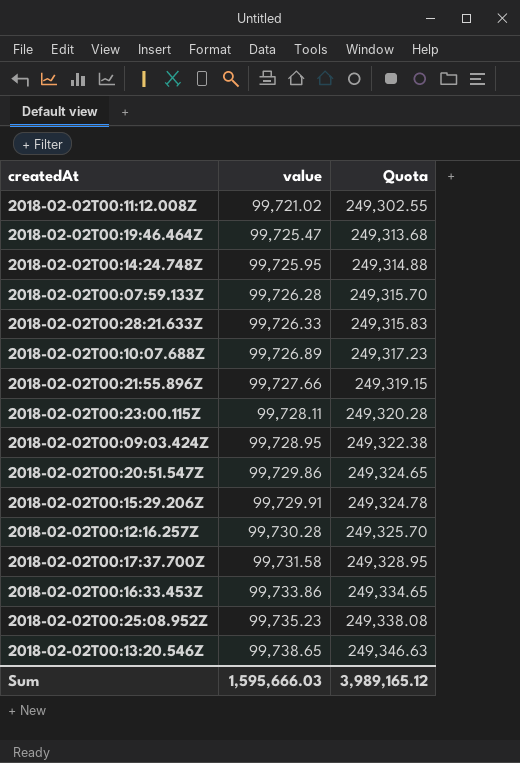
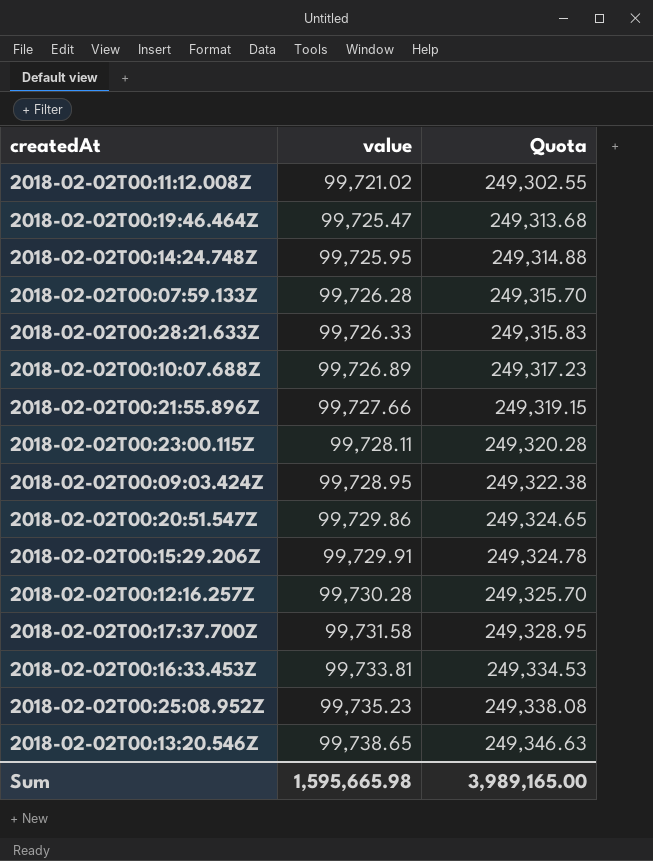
2018-02-02T00:16:33.453Z | value: 99,733.86 -> 99,733.81
2018-02-02T00:16:33.453Z | Quota: 249,334.65 -> 249,334.53
Sum | value: 1,595,666.03 -> 1,595,665.98
Sum | Quota: 3,989,165.12 -> 3,989,165.00

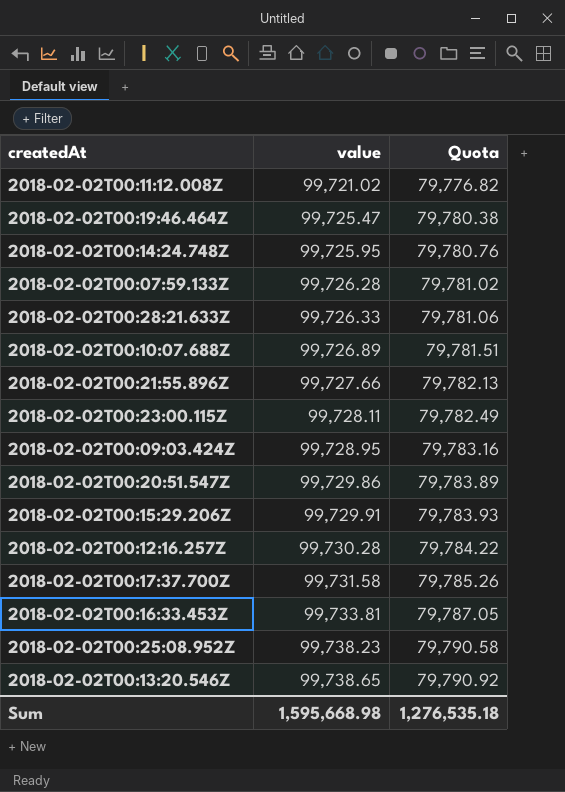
column Quota | formula: [value] * 2.5 -> [value] * 0.8
2018-02-02T00:25:08.952Z | value: 99,735.23 -> 99,738.23
Sum | value: 1,595,665.98 -> 1,595,668.98
Sum | Quota: 3,989,165.00 -> 1,276,535.18

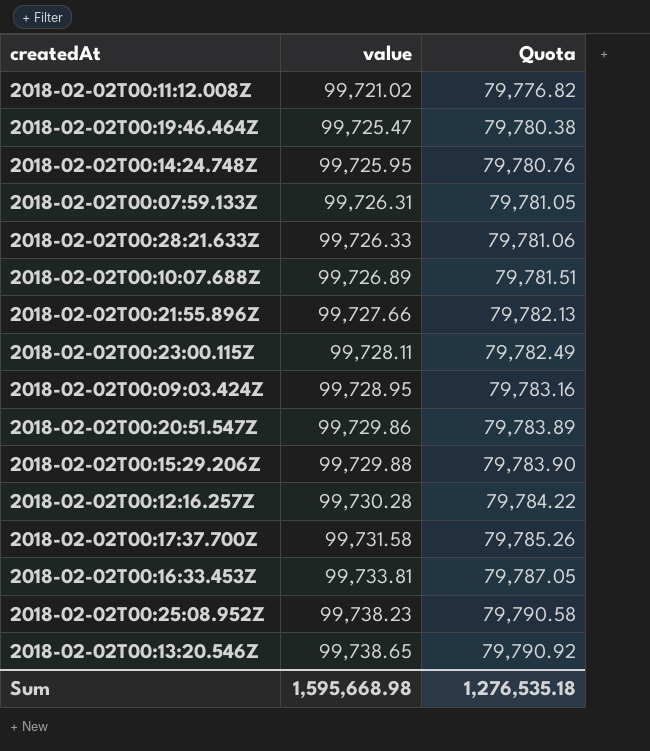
2018-02-02T00:07:59.133Z | value: 99,726.28 -> 99,726.31
2018-02-02T00:07:59.133Z | Quota: 79,781.02 -> 79,781.05
2018-02-02T00:15:29.206Z | value: 99,729.91 -> 99,729.88
2018-02-02T00:15:29.206Z | Quota: 79,783.93 -> 79,783.90

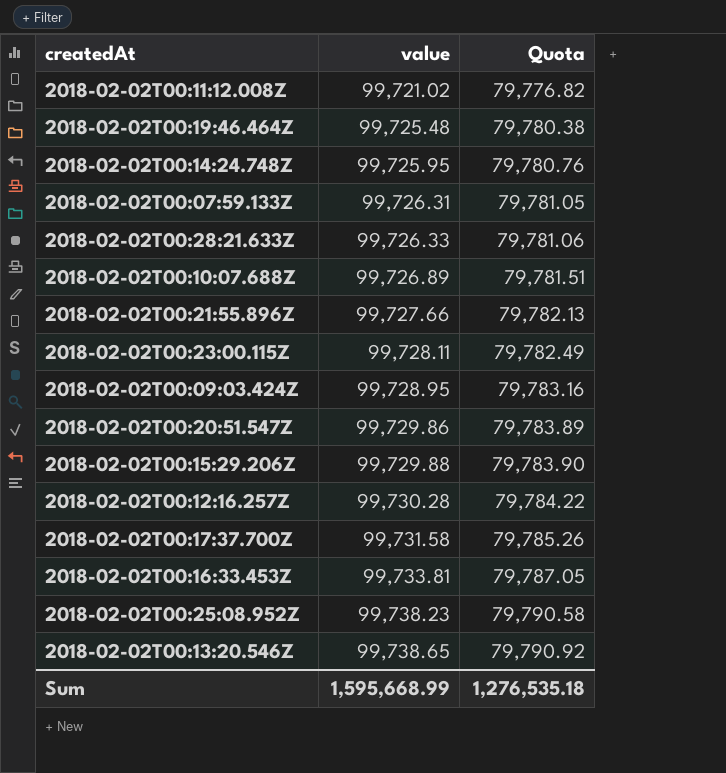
2018-02-02T00:19:46.464Z | value: 99,725.47 -> 99,725.48
Sum | value: 1,595,668.98 -> 1,595,668.99

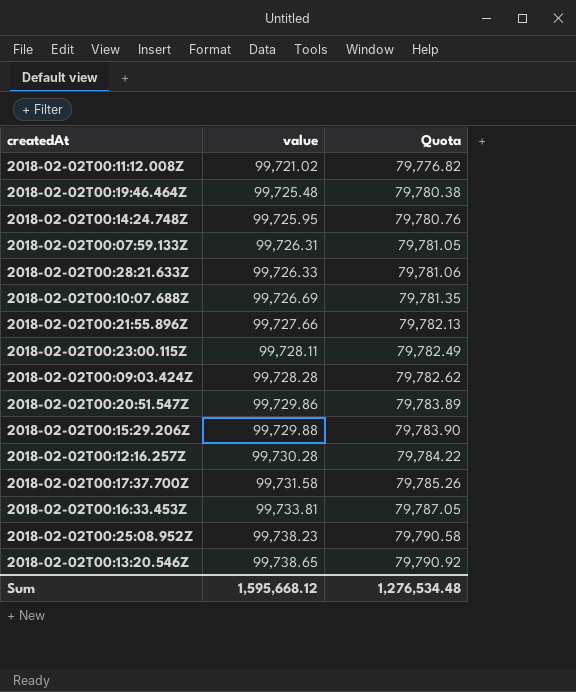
2018-02-02T00:10:07.688Z | value: 99,726.89 -> 99,726.69
2018-02-02T00:10:07.688Z | Quota: 79,781.51 -> 79,781.35
2018-02-02T00:09:03.424Z | value: 99,728.95 -> 99,728.28
2018-02-02T00:09:03.424Z | Quota: 79,783.16 -> 79,782.62
Sum | value: 1,595,668.99 -> 1,595,668.12
Sum | Quota: 1,276,535.18 -> 1,276,534.48

